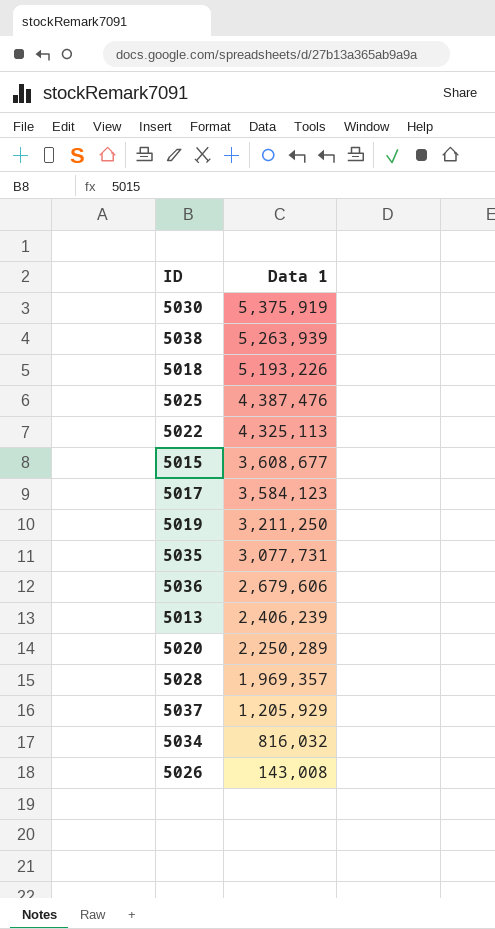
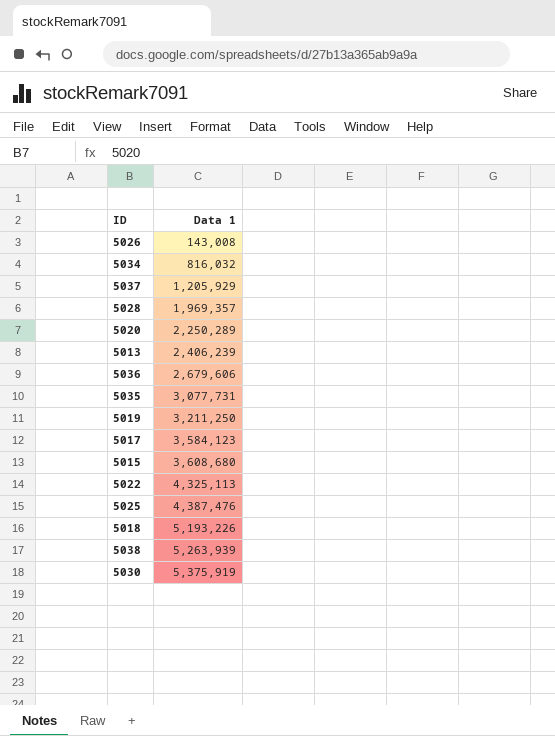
row order: Data 1 descending -> Data 1 ascending
5015 | Data 1: 3,608,677 -> 3,608,680

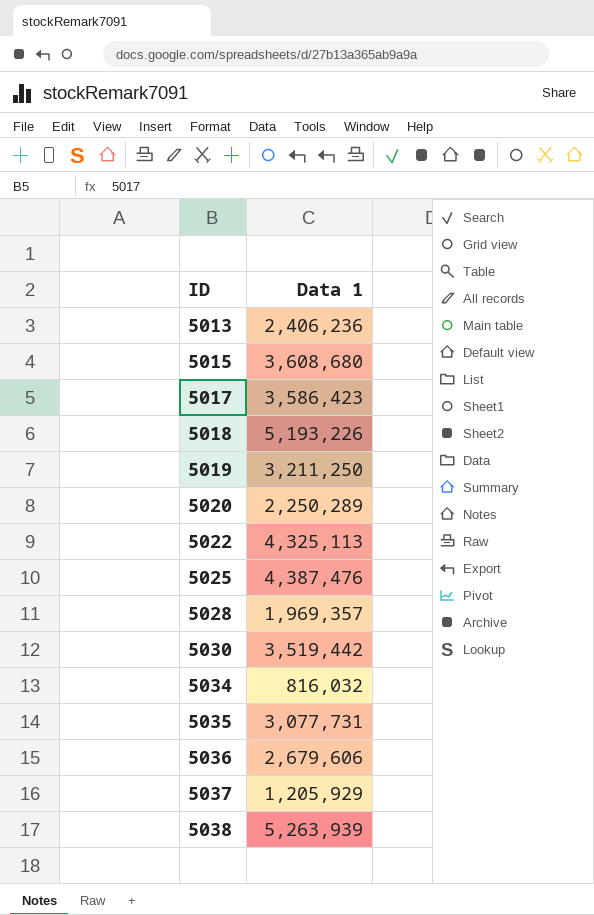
row order: Data 1 ascending -> ID ascending
row 5026: 143,008 -> none
5013 | Data 1: 2,406,239 -> 2,406,236
5017 | Data 1: 3,584,123 -> 3,586,423
5030 | Data 1: 5,375,919 -> 3,519,442

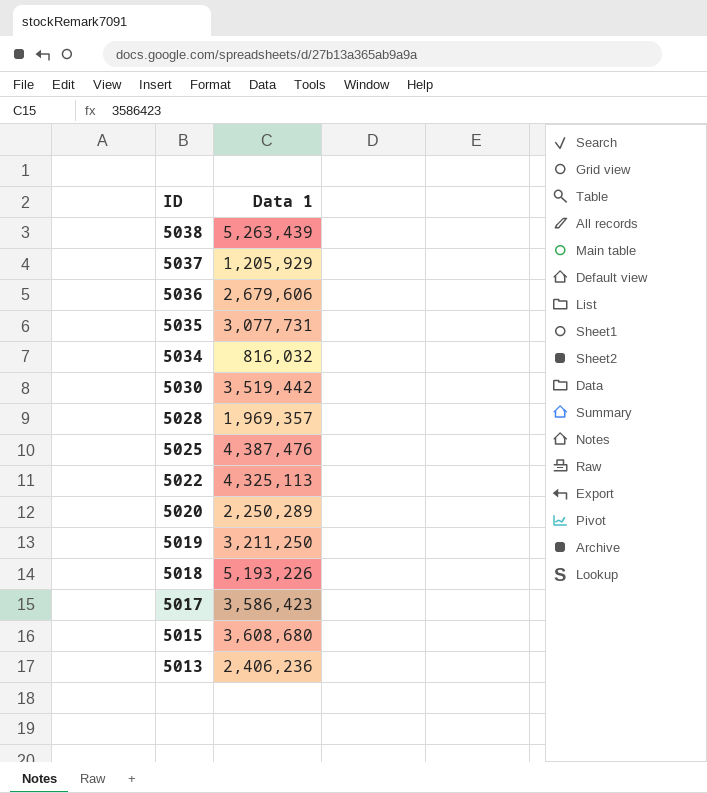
row order: ID ascending -> ID descending
5038 | Data 1: 5,263,939 -> 5,263,439

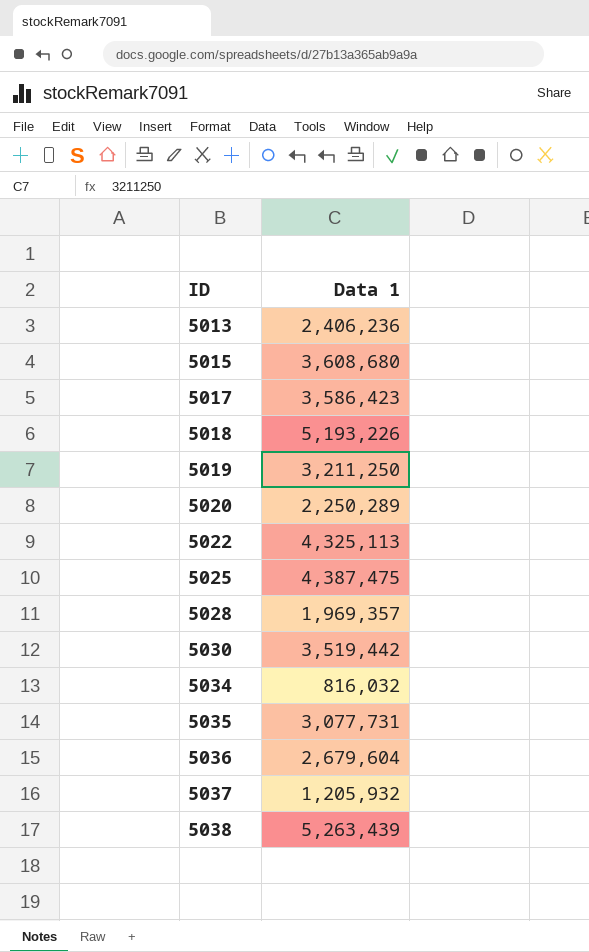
row order: ID descending -> ID ascending
5025 | Data 1: 4,387,476 -> 4,387,475
5036 | Data 1: 2,679,606 -> 2,679,604
5037 | Data 1: 1,205,929 -> 1,205,932

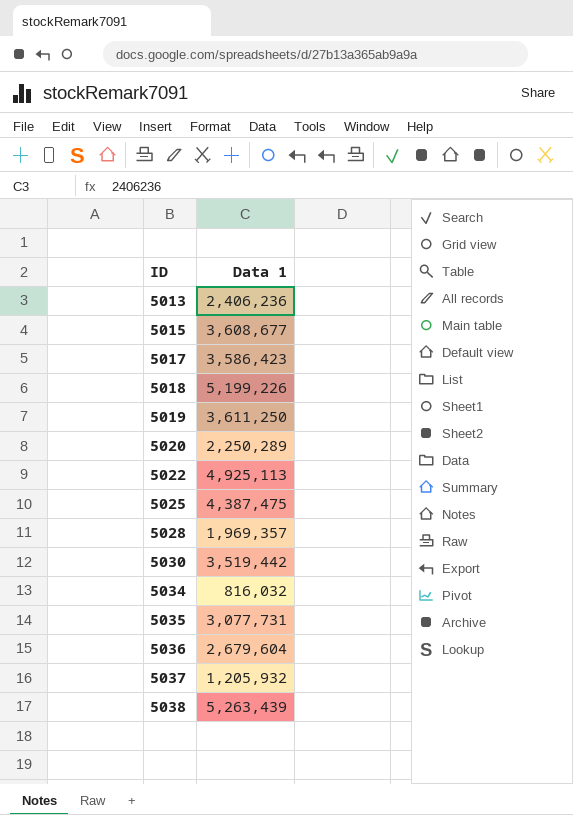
5015 | Data 1: 3,608,680 -> 3,608,677
5018 | Data 1: 5,193,226 -> 5,199,226
5019 | Data 1: 3,211,250 -> 3,611,250
5022 | Data 1: 4,325,113 -> 4,925,113

